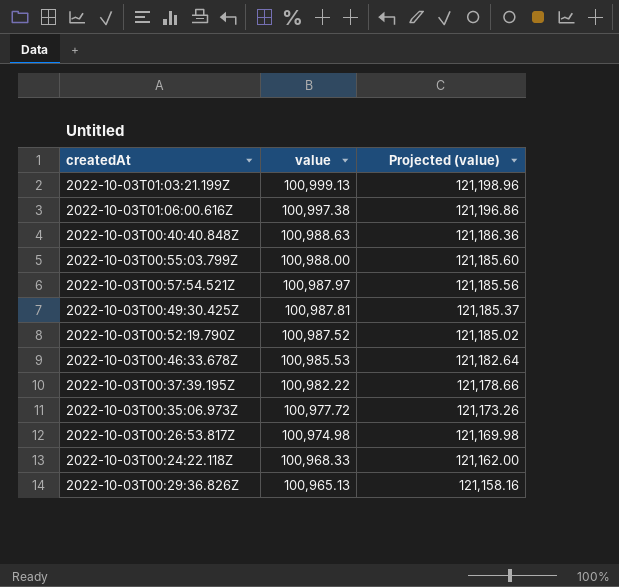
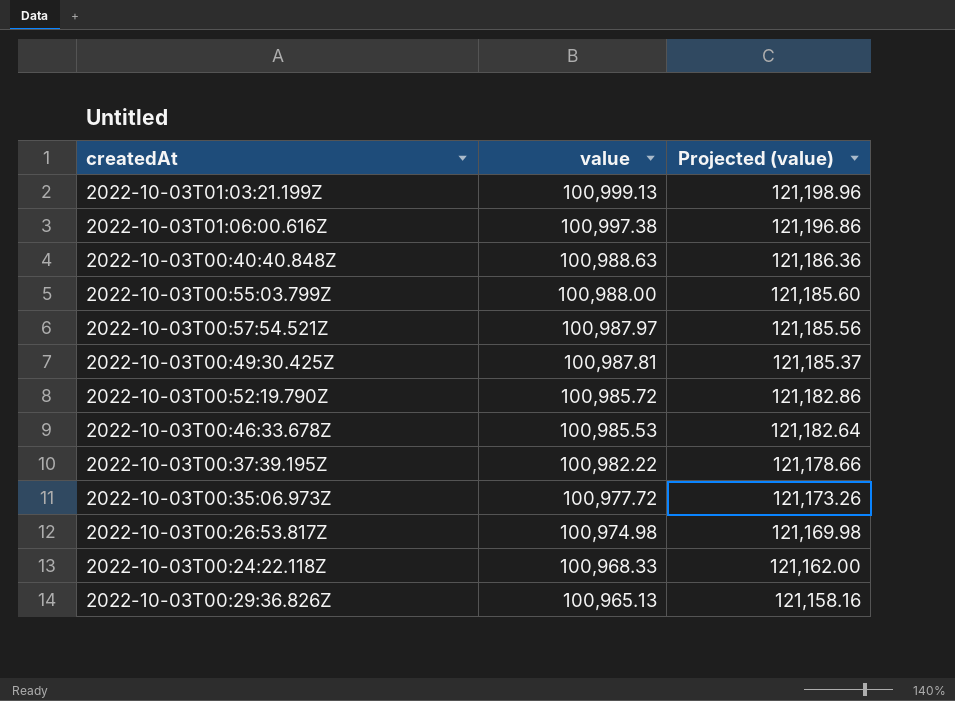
2022-10-03T00:52:19.790Z | value: 100,987.52 -> 100,985.72
2022-10-03T00:52:19.790Z | Projected (value): 121,185.02 -> 121,182.86

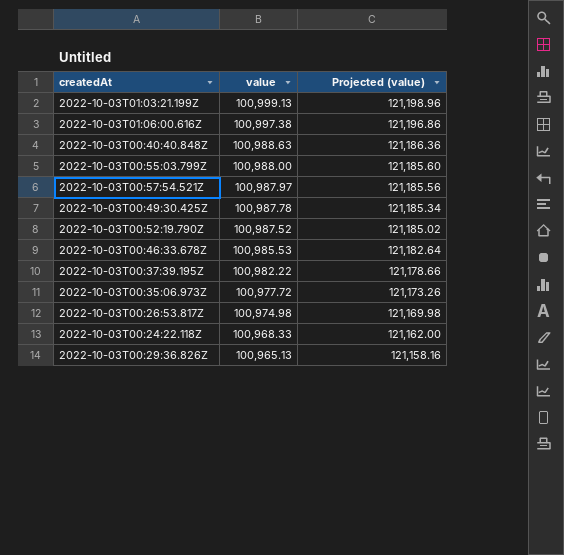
2022-10-03T00:49:30.425Z | value: 100,987.81 -> 100,987.78
2022-10-03T00:49:30.425Z | Projected (value): 121,185.37 -> 121,185.34
2022-10-03T00:52:19.790Z | value: 100,985.72 -> 100,987.52
2022-10-03T00:52:19.790Z | Projected (value): 121,182.86 -> 121,185.02

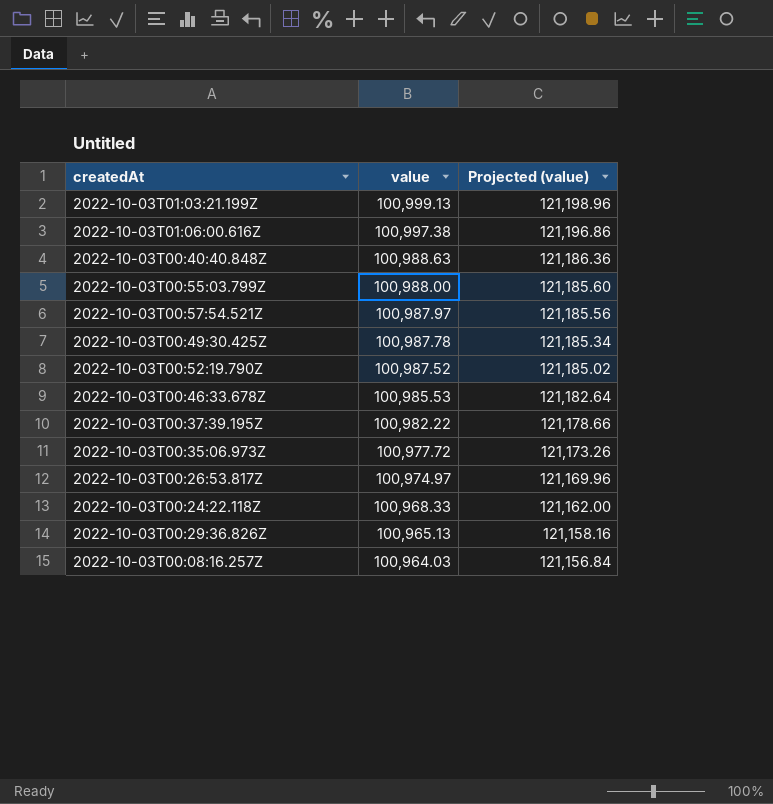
2022-10-03T00:26:53.817Z | value: 100,974.98 -> 100,974.97
2022-10-03T00:26:53.817Z | Projected (value): 121,169.98 -> 121,169.96
row 2022-10-03T00:08:16.257Z: none -> 100,964.03 | 121,156.84

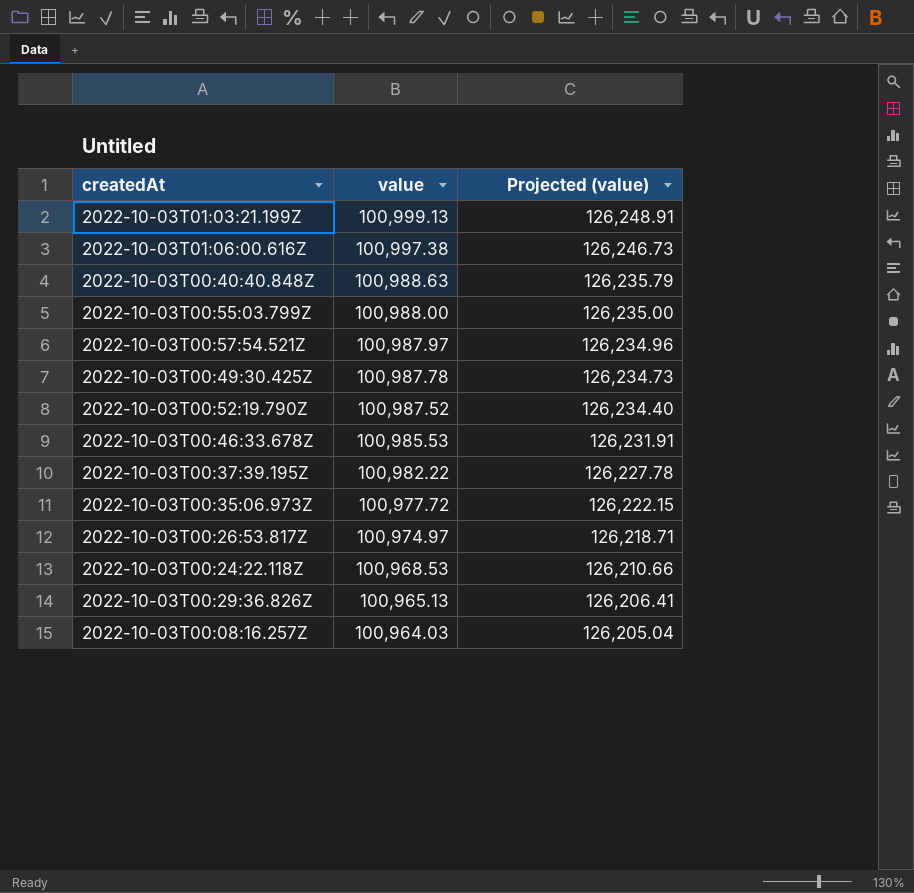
column Projected (value) | formula: [value] * 1.2 -> [value] * 1.25
2022-10-03T00:24:22.118Z | value: 100,968.33 -> 100,968.53

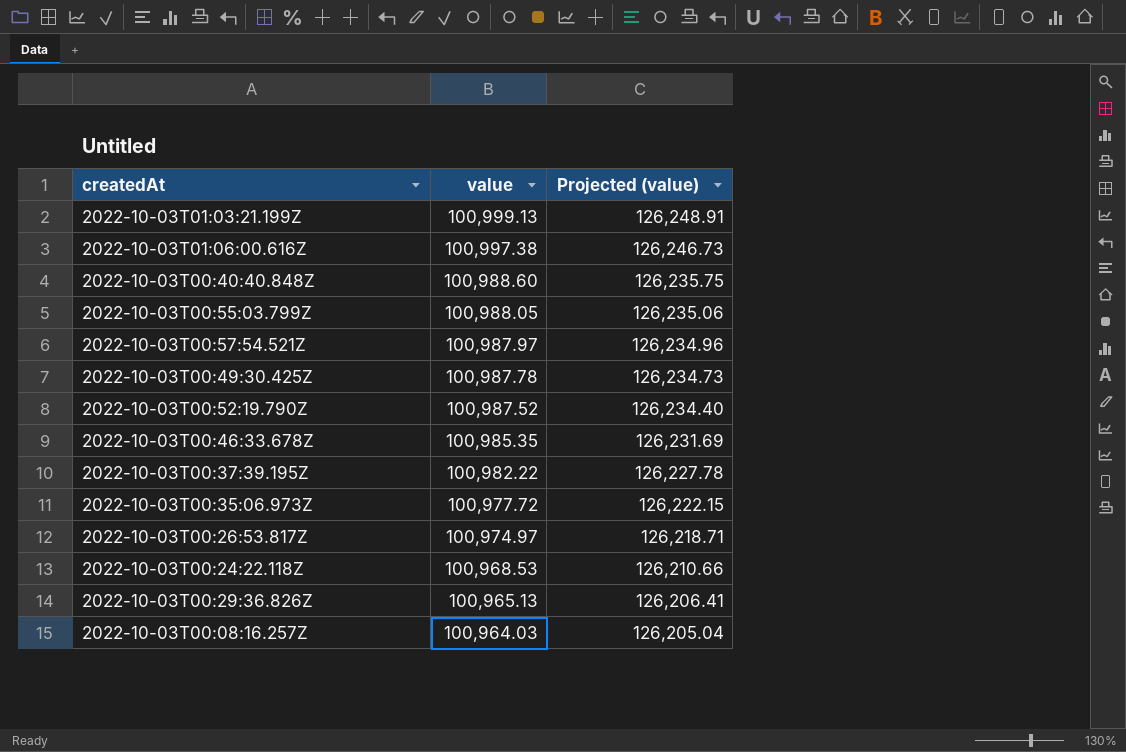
2022-10-03T00:40:40.848Z | value: 100,988.63 -> 100,988.60
2022-10-03T00:40:40.848Z | Projected (value): 126,235.79 -> 126,235.75
2022-10-03T00:55:03.799Z | value: 100,988.00 -> 100,988.05
2022-10-03T00:55:03.799Z | Projected (value): 126,235.00 -> 126,235.06
2022-10-03T00:46:33.678Z | value: 100,985.53 -> 100,985.35
2022-10-03T00:46:33.678Z | Projected (value): 126,231.91 -> 126,231.69

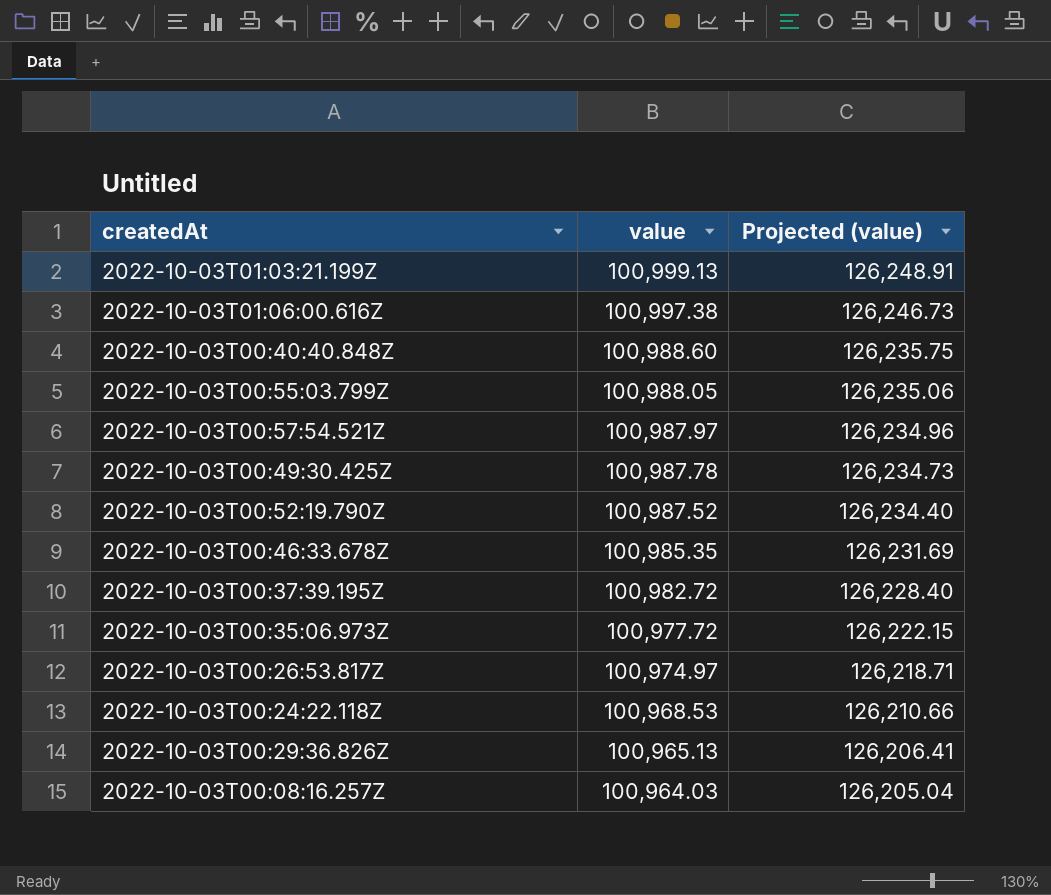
2022-10-03T00:37:39.195Z | value: 100,982.22 -> 100,982.72
2022-10-03T00:37:39.195Z | Projected (value): 126,227.78 -> 126,228.40

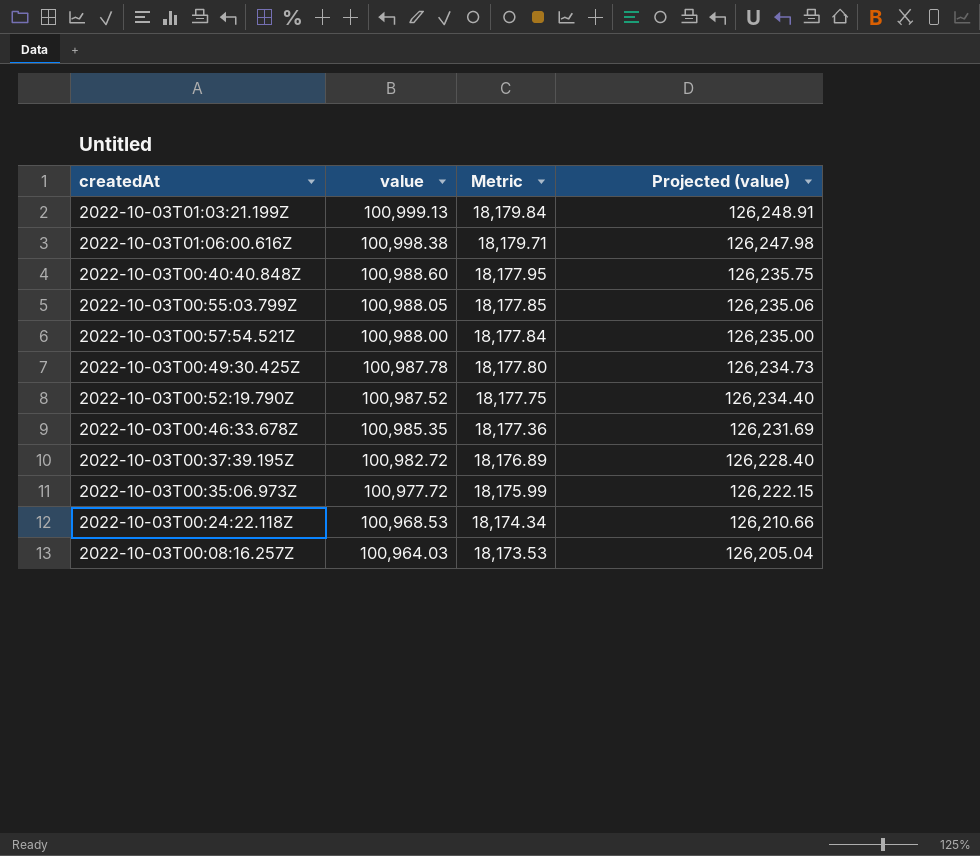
column Metric | formula: none -> [value] * 0.18
row 2022-10-03T00:26:53.817Z: 100,974.97 | 126,218.71 -> none
row 2022-10-03T00:29:36.826Z: 100,965.13 | 126,206.41 -> none
2022-10-03T01:06:00.616Z | value: 100,997.38 -> 100,998.38
2022-10-03T01:06:00.616Z | Projected (value): 126,246.73 -> 126,247.98
2022-10-03T00:57:54.521Z | value: 100,987.97 -> 100,988.00
2022-10-03T00:57:54.521Z | Projected (value): 126,234.96 -> 126,235.00

